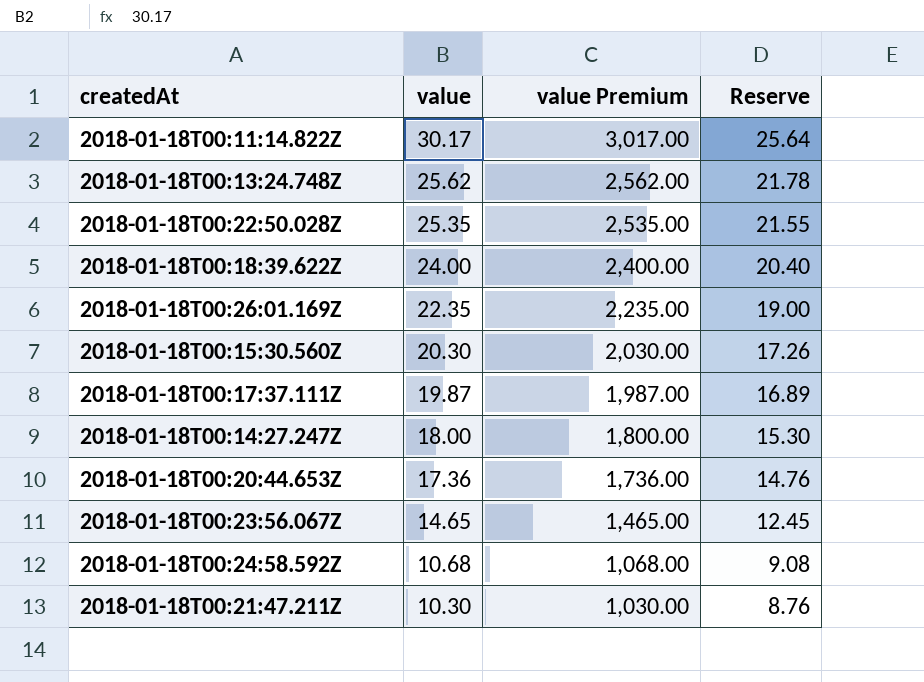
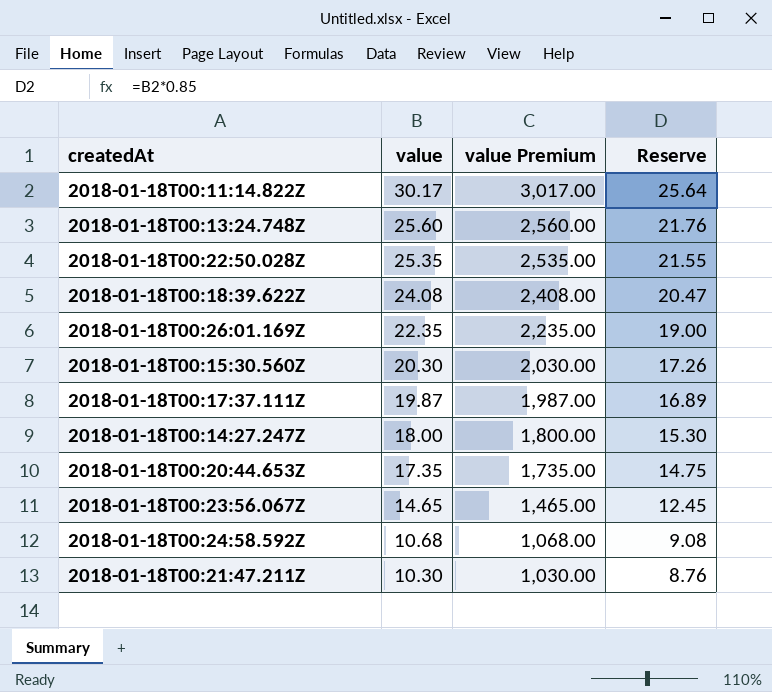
2018-01-18T00:13:24.748Z | value: 25.62 -> 25.60
2018-01-18T00:13:24.748Z | value Premium: 2,562.00 -> 2,560.00
2018-01-18T00:13:24.748Z | Reserve: 21.78 -> 21.76
2018-01-18T00:18:39.622Z | value: 24.00 -> 24.08
2018-01-18T00:18:39.622Z | value Premium: 2,400.00 -> 2,408.00
2018-01-18T00:18:39.622Z | Reserve: 20.40 -> 20.47
2018-01-18T00:20:44.653Z | value: 17.36 -> 17.35
2018-01-18T00:20:44.653Z | value Premium: 1,736.00 -> 1,735.00
2018-01-18T00:20:44.653Z | Reserve: 14.76 -> 14.75

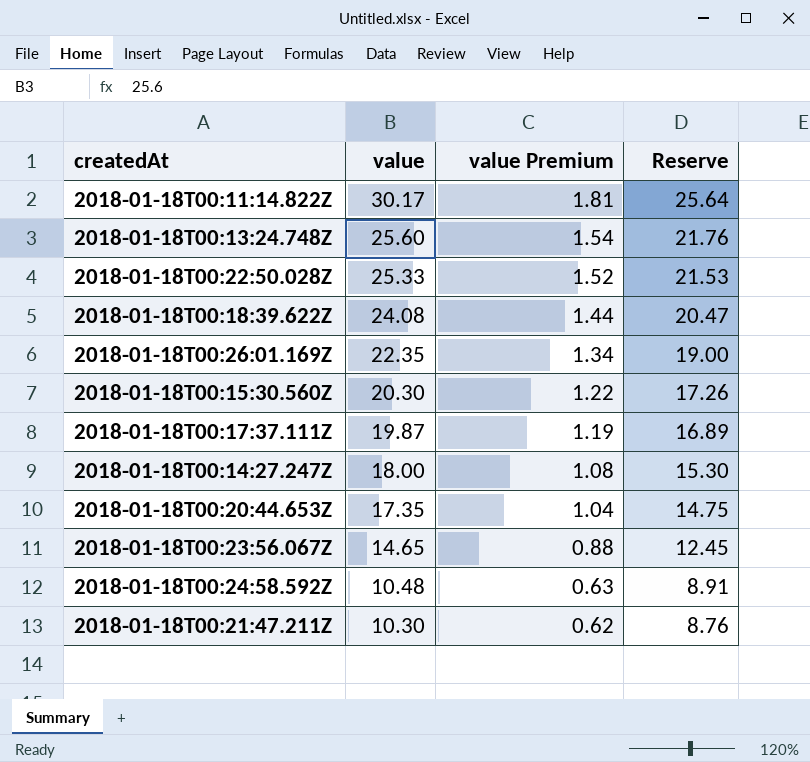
column value Premium | formula: [value] * 100 -> [value] * 0.06
2018-01-18T00:22:50.028Z | value: 25.35 -> 25.33
2018-01-18T00:22:50.028Z | Reserve: 21.55 -> 21.53
2018-01-18T00:24:58.592Z | value: 10.68 -> 10.48
2018-01-18T00:24:58.592Z | Reserve: 9.08 -> 8.91

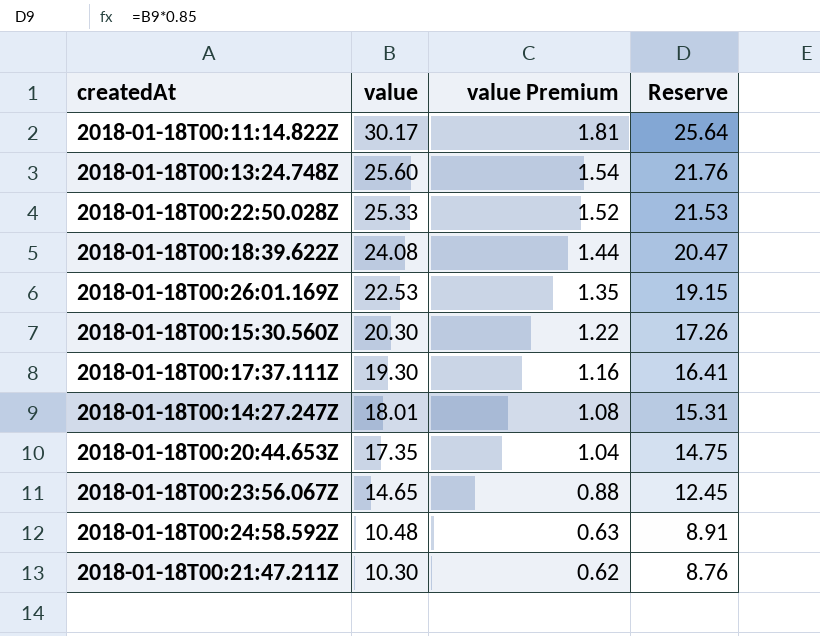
2018-01-18T00:26:01.169Z | value: 22.35 -> 22.53
2018-01-18T00:26:01.169Z | value Premium: 1.34 -> 1.35
2018-01-18T00:26:01.169Z | Reserve: 19.00 -> 19.15
2018-01-18T00:17:37.111Z | value: 19.87 -> 19.30
2018-01-18T00:17:37.111Z | value Premium: 1.19 -> 1.16
2018-01-18T00:17:37.111Z | Reserve: 16.89 -> 16.41
2018-01-18T00:14:27.247Z | value: 18.00 -> 18.01
2018-01-18T00:14:27.247Z | Reserve: 15.30 -> 15.31

